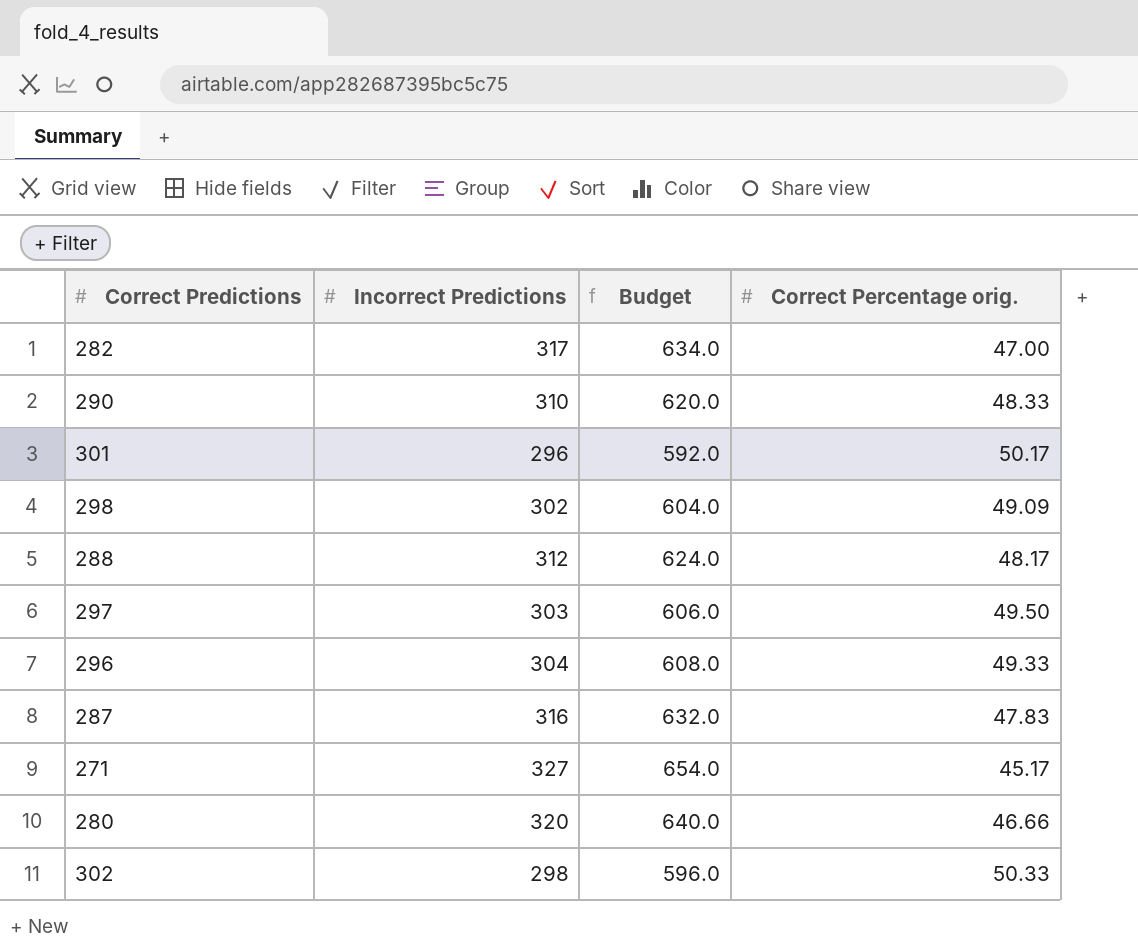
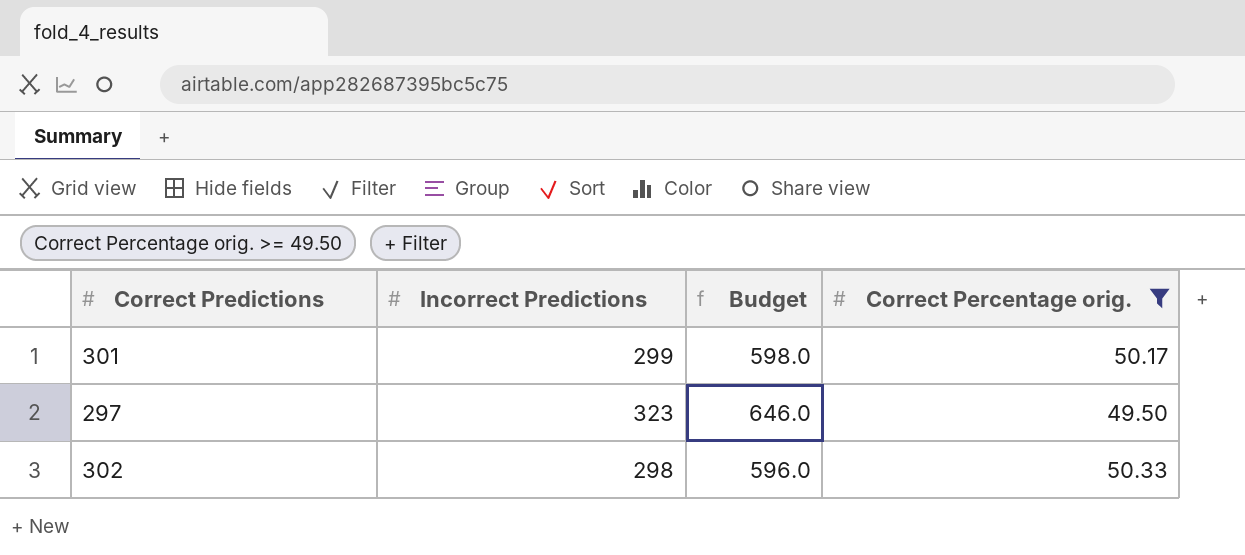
filter: none -> Correct Percentage orig. >= 49.50
301 | Incorrect Predictions: 296 -> 299
301 | Budget: 592.0 -> 598.0
297 | Incorrect Predictions: 303 -> 323
297 | Budget: 606.0 -> 646.0

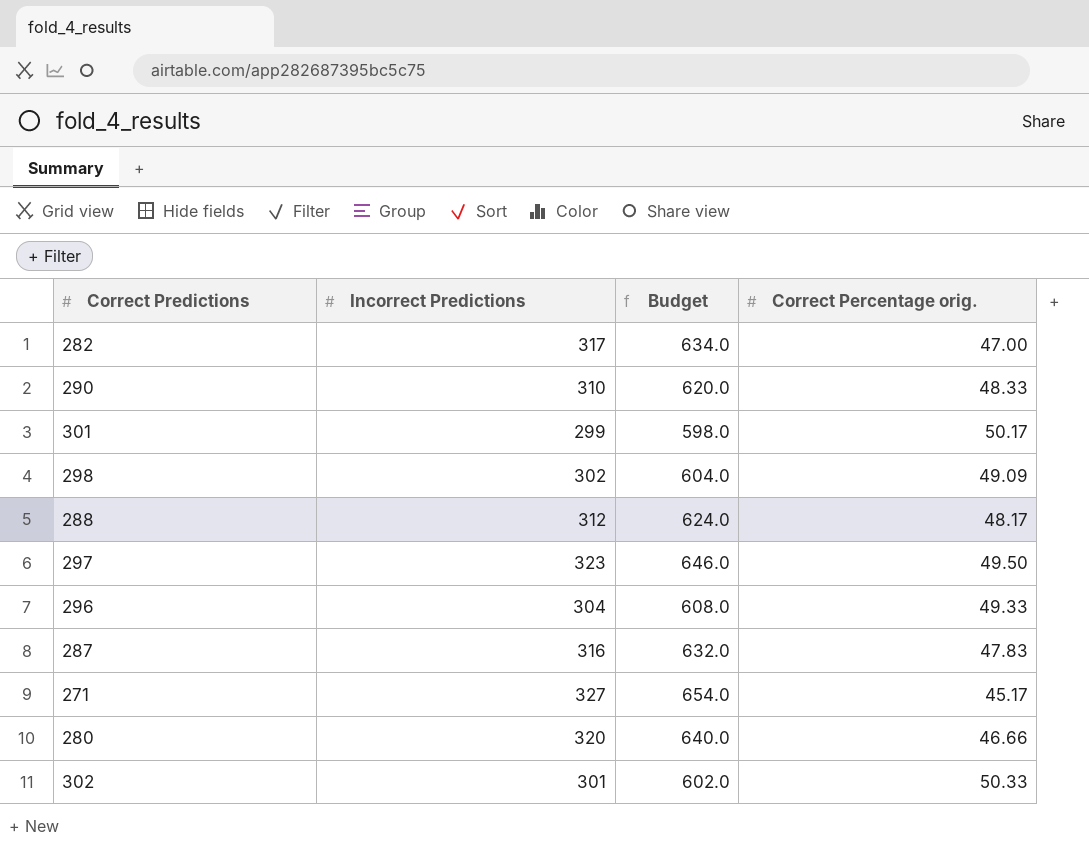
filter: Correct Percentage orig. >= 49.50 -> none
302 | Incorrect Predictions: 298 -> 301
302 | Budget: 596.0 -> 602.0

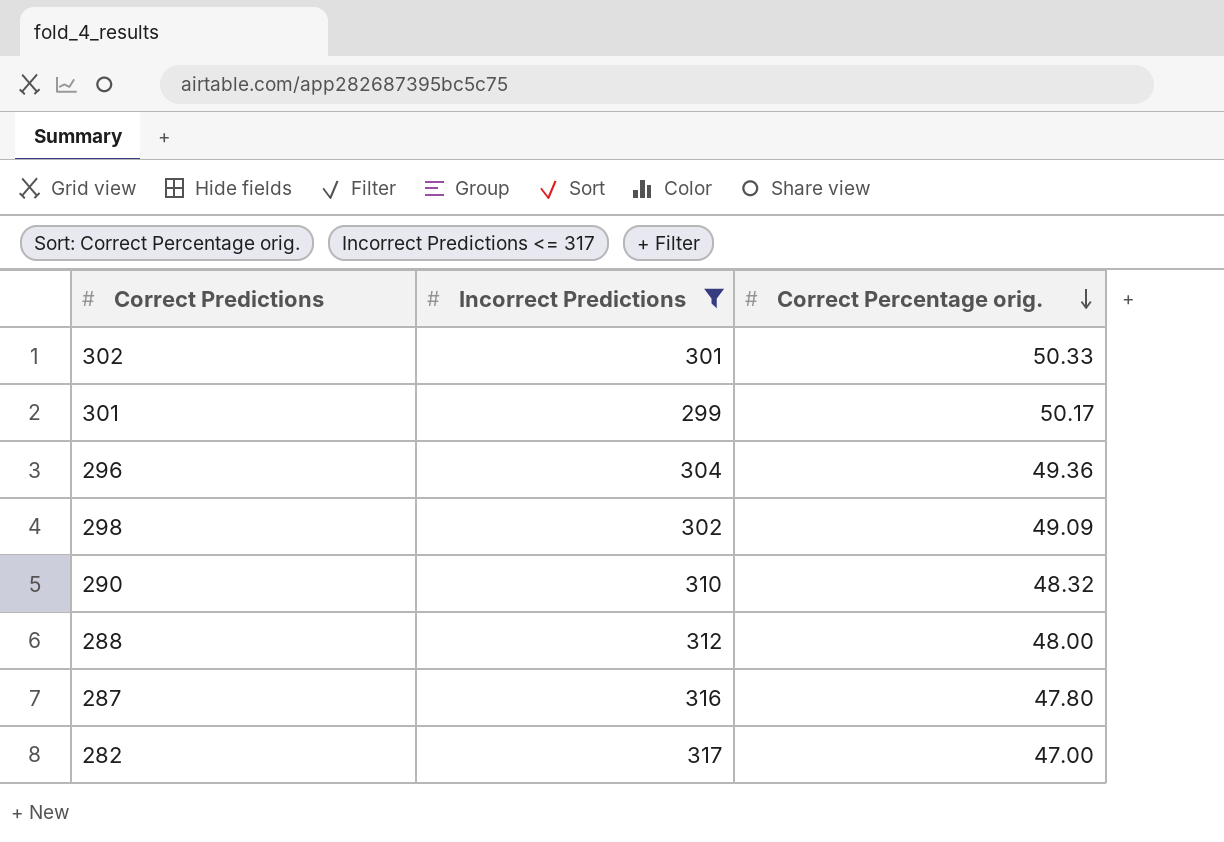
filter: none -> Incorrect Predictions <= 317
row order: none -> Correct Percentage orig. descending
column Budget | formula: [Incorrect Predictions] * 2 -> none
296 | Correct Percentage orig.: 49.33 -> 49.36
290 | Correct Percentage orig.: 48.33 -> 48.32
288 | Correct Percentage orig.: 48.17 -> 48.00
287 | Correct Percentage orig.: 47.83 -> 47.80

